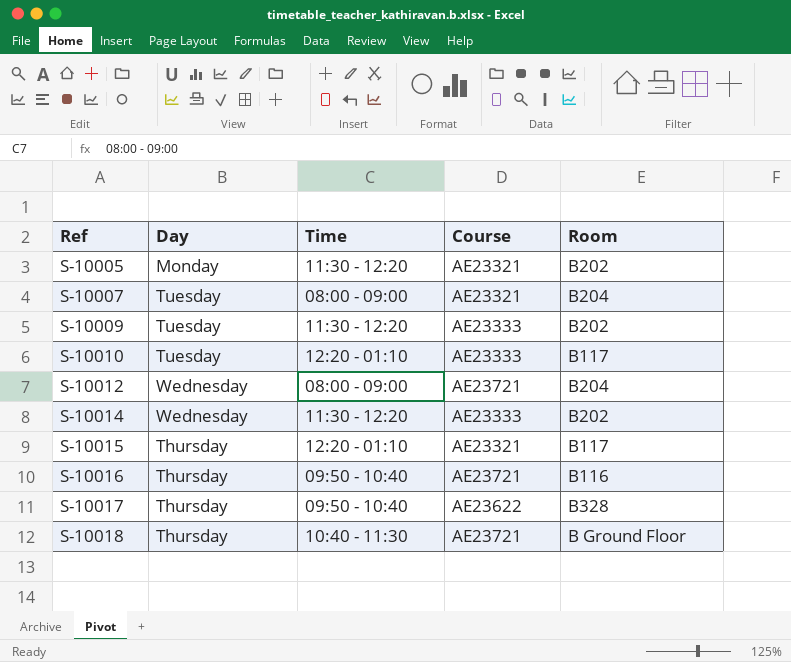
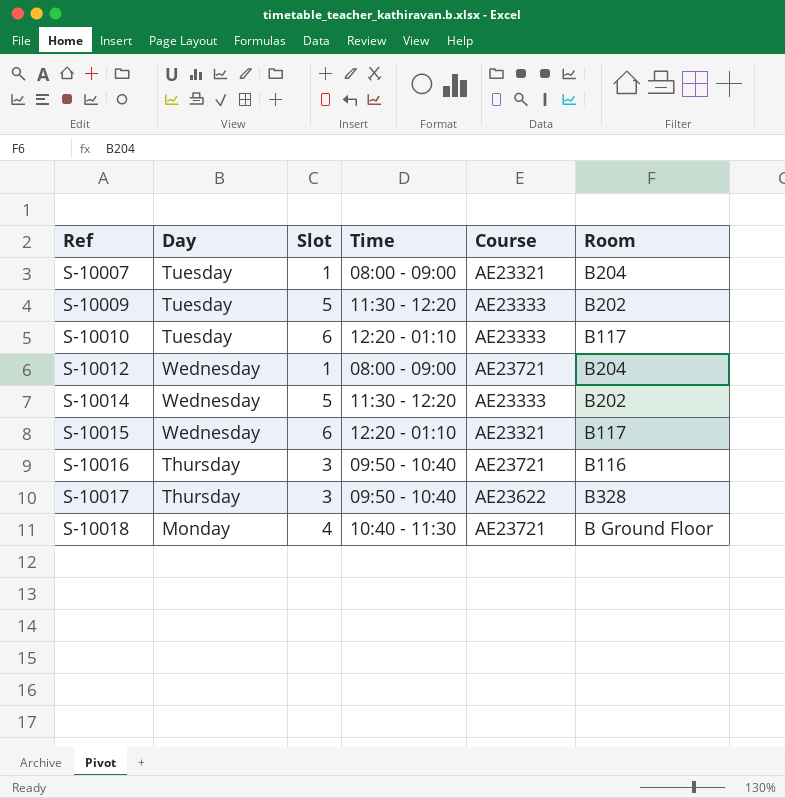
column Slot | position: none -> 3
row S-10005: Monday | 11:30 - 12:20 | AE23321 | B202 -> none
S-10015 | Day: Thursday -> Wednesday
S-10018 | Day: Thursday -> Monday

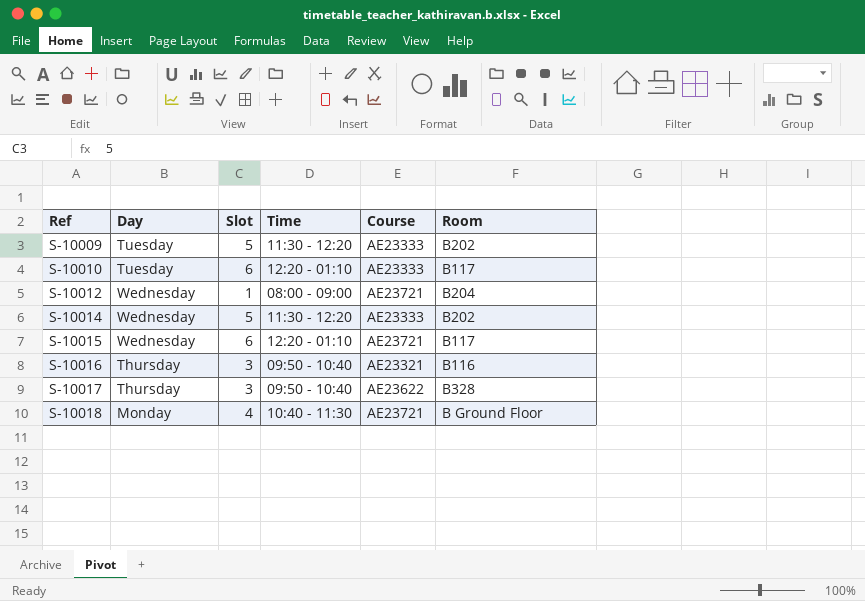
row S-10007: Tuesday | 1 | 08:00 - 09:00 | AE23321 | B204 -> none
S-10015 | Course: AE23321 -> AE23721
S-10016 | Course: AE23721 -> AE23321

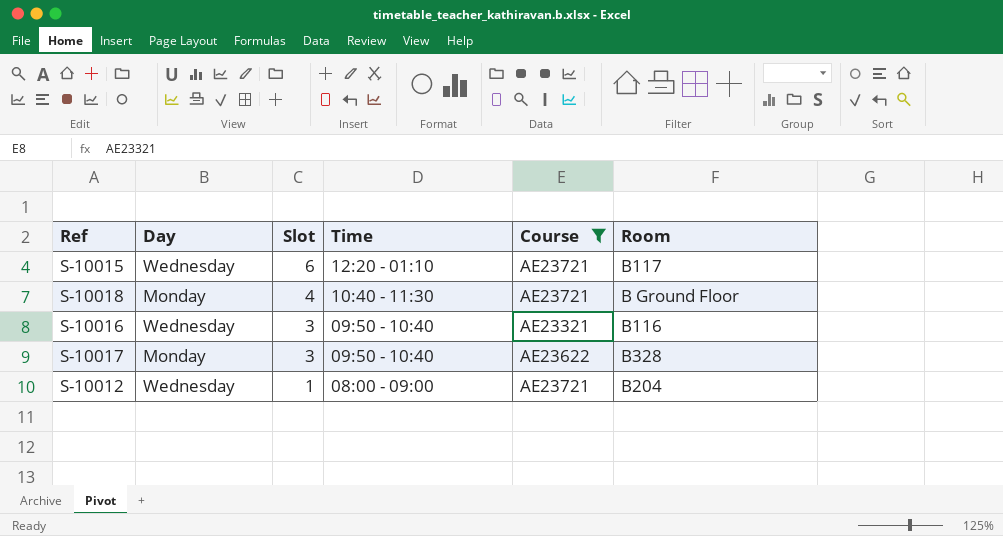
filter: none -> Course != AE23333
row order: Ref ascending -> Slot descending
S-10016 | Day: Thursday -> Wednesday
S-10017 | Day: Thursday -> Monday

